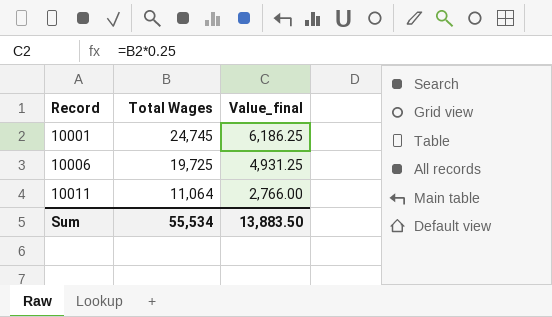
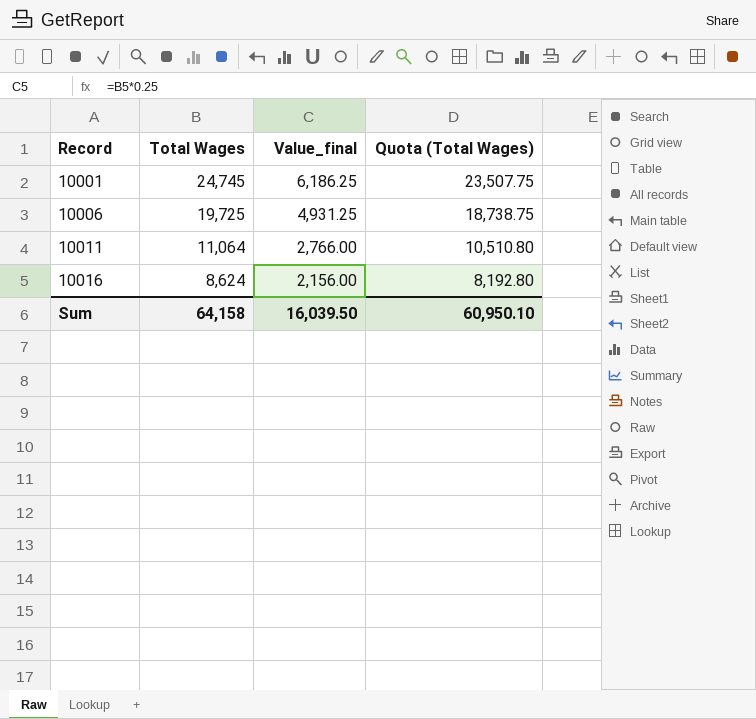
column Quota (Total Wages) | formula: none -> [Total Wages] * 0.95
row 10016: none -> 8,624 | 2,156.00 | 8,192.80
Sum | Total Wages: 55,534 -> 64,158
Sum | Value_final: 13,883.50 -> 16,039.50

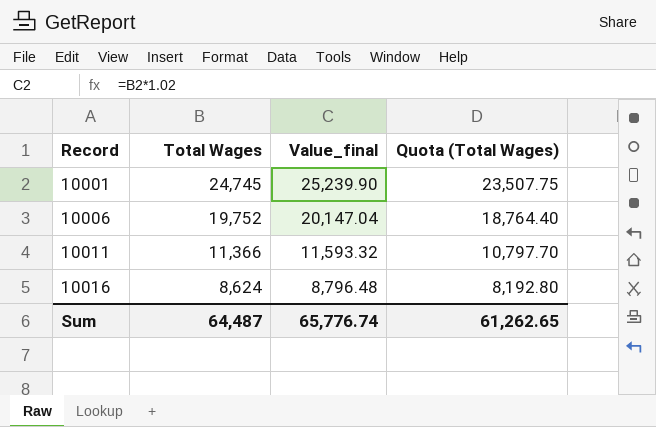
column Value_final | formula: [Total Wages] * 0.25 -> [Total Wages] * 1.02
10006 | Total Wages: 19,725 -> 19,752
10006 | Quota (Total Wages): 18,738.75 -> 18,764.40
10011 | Total Wages: 11,064 -> 11,366
10011 | Quota (Total Wages): 10,510.80 -> 10,797.70
Sum | Total Wages: 64,158 -> 64,487
Sum | Value_final: 16,039.50 -> 65,776.74
Sum | Quota (Total Wages): 60,950.10 -> 61,262.65

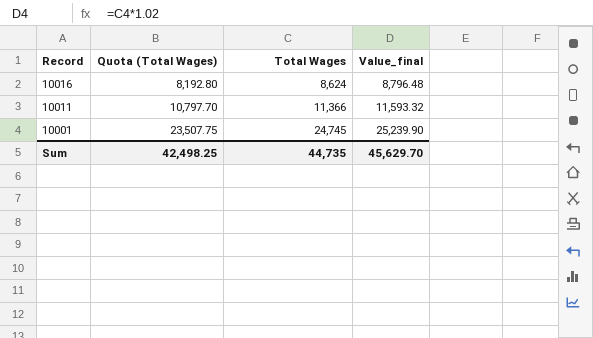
row order: Record ascending -> Record descending
column Quota (Total Wages) | position: 4 -> 2
row 10006: 19,752 | 20,147.04 | 18,764.40 -> none
Sum | Quota (Total Wages): 61,262.65 -> 42,498.25
Sum | Total Wages: 64,487 -> 44,735
Sum | Value_final: 65,776.74 -> 45,629.70

